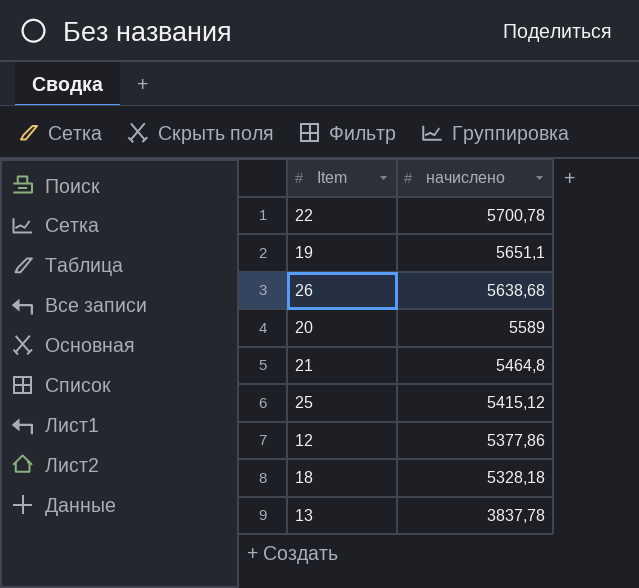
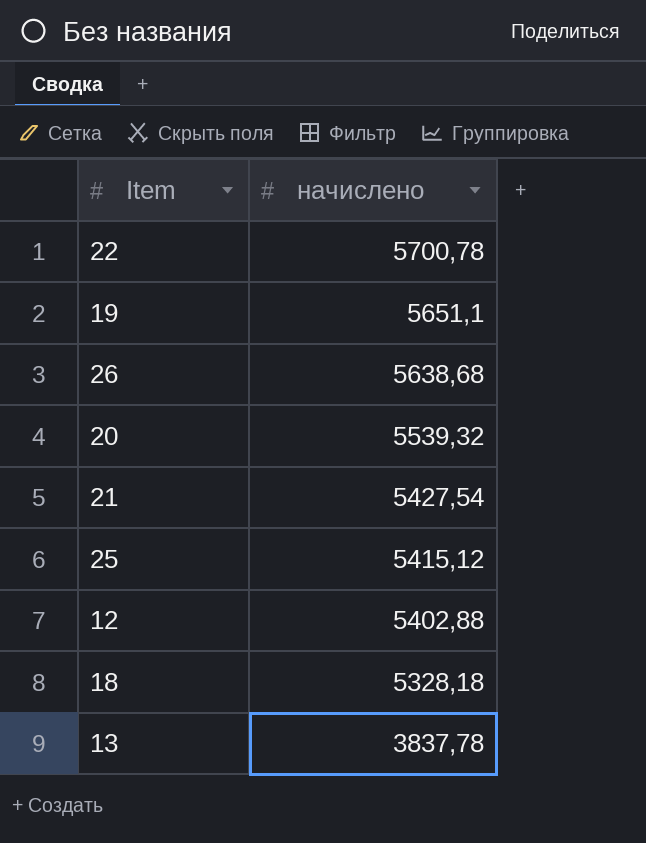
20 | начислено: 5589 -> 5539,32
21 | начислено: 5464,8 -> 5427,54
12 | начислено: 5377,86 -> 5402,88

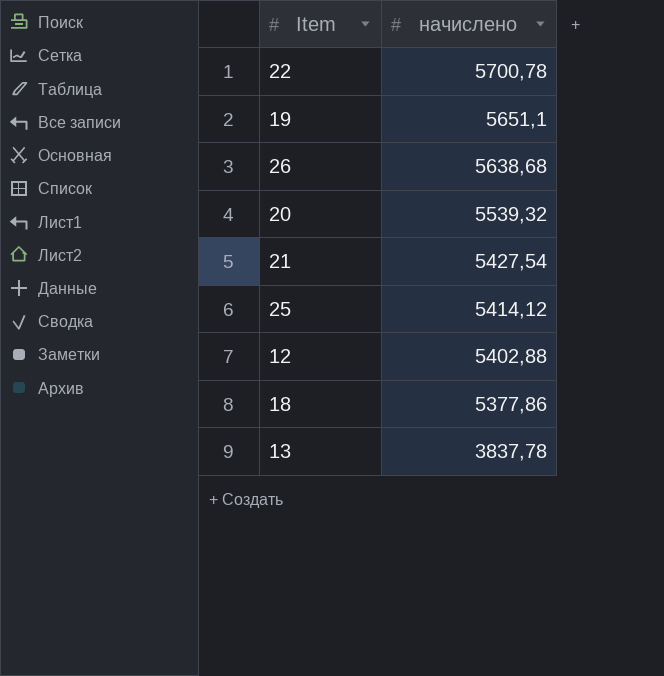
25 | начислено: 5415,12 -> 5414,12
18 | начислено: 5328,18 -> 5377,86

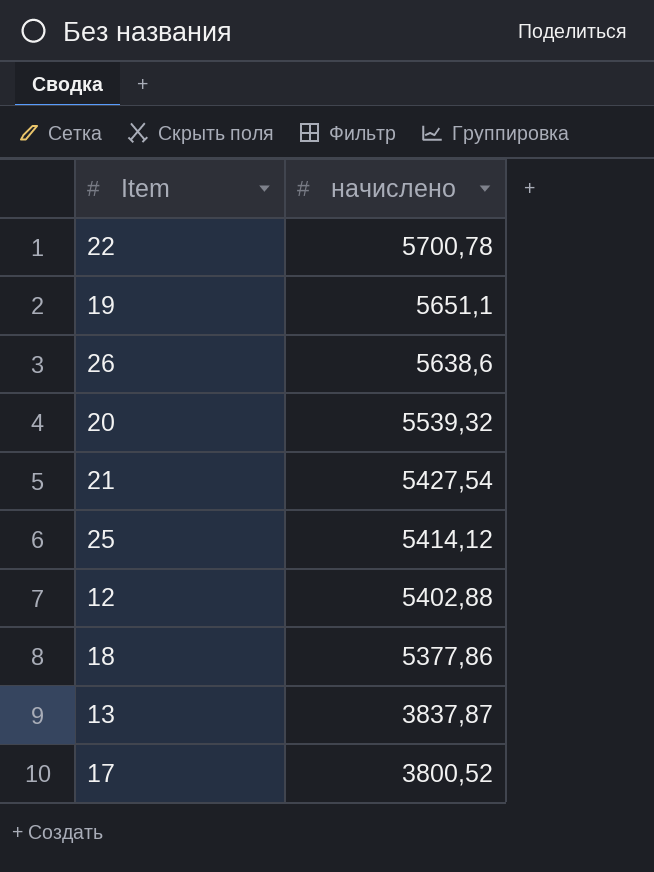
26 | начислено: 5638,68 -> 5638,6
13 | начислено: 3837,78 -> 3837,87
row 17: none -> 3800,52

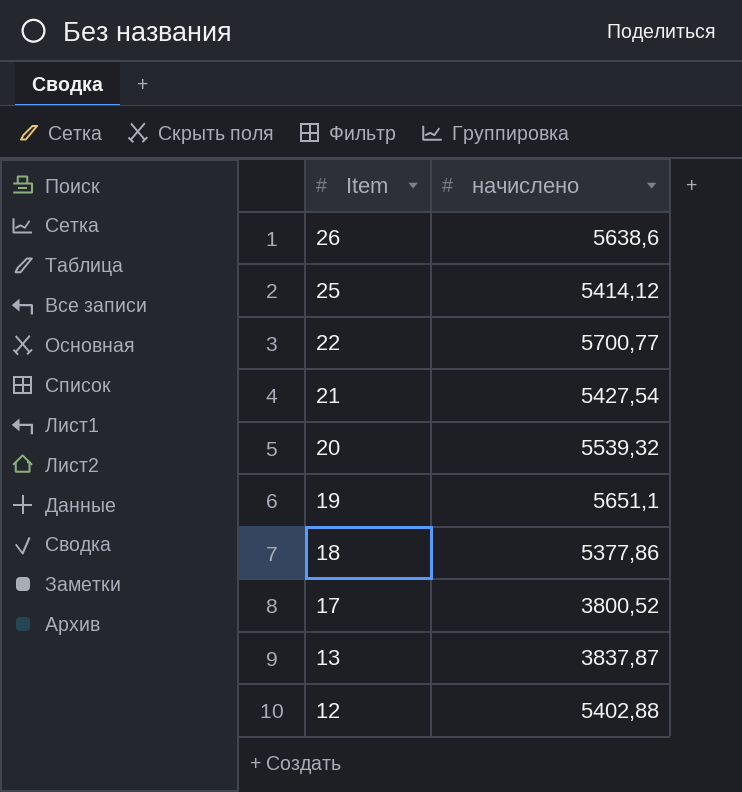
row order: начислено descending -> Item descending
22 | начислено: 5700,78 -> 5700,77

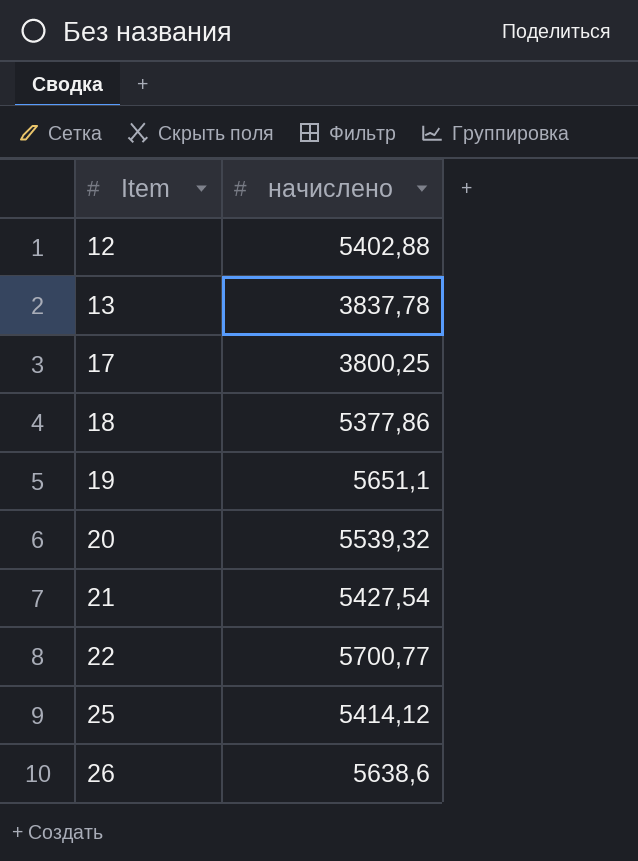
row order: Item descending -> Item ascending
13 | начислено: 3837,87 -> 3837,78
17 | начислено: 3800,52 -> 3800,25

